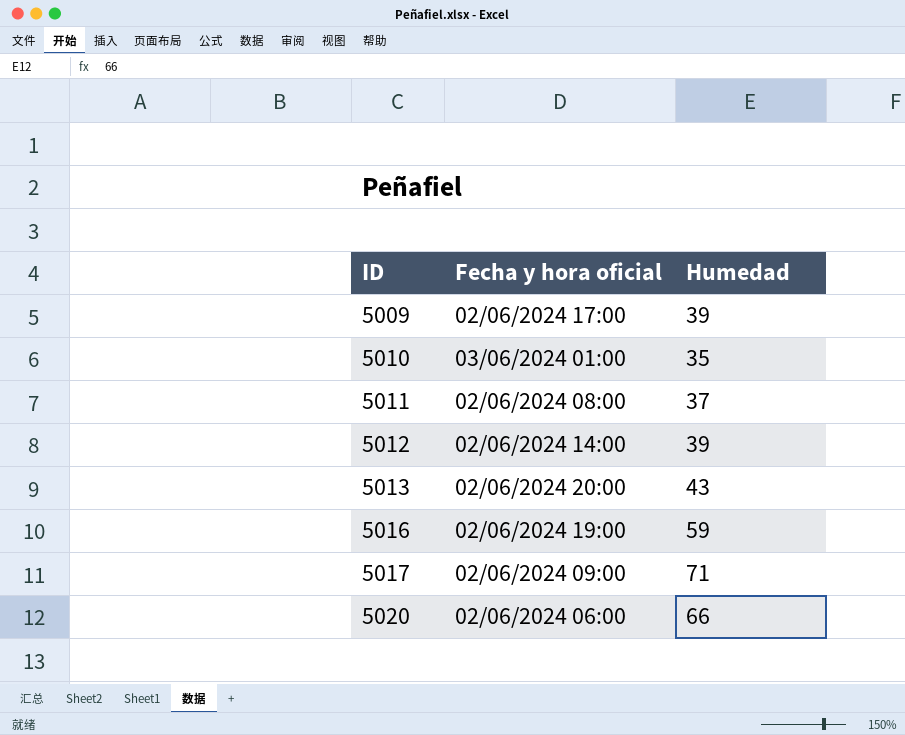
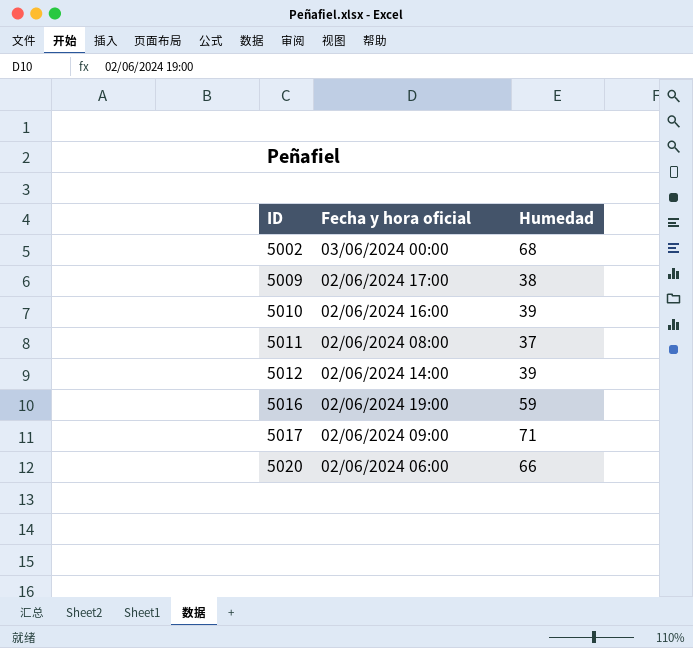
row 5013: 02/06/2024 20:00 | 43 -> none
row 5002: none -> 03/06/2024 00:00 | 68
5009 | Humedad: 39 -> 38
5010 | Fecha y hora oficial: 03/06/2024 01:00 -> 02/06/2024 16:00
5010 | Humedad: 35 -> 39

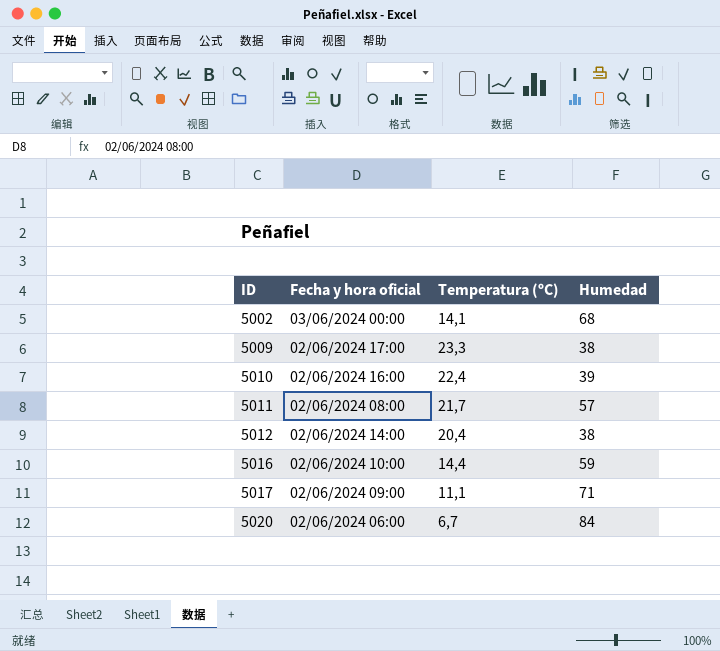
column Temperatura (ºC) | position: none -> 3
5011 | Humedad: 37 -> 57
5012 | Humedad: 39 -> 38
5016 | Fecha y hora oficial: 02/06/2024 19:00 -> 02/06/2024 10:00
5020 | Humedad: 66 -> 84

